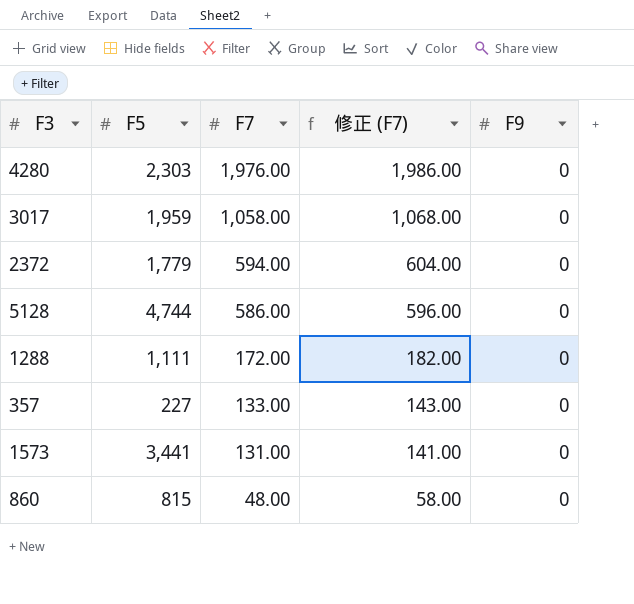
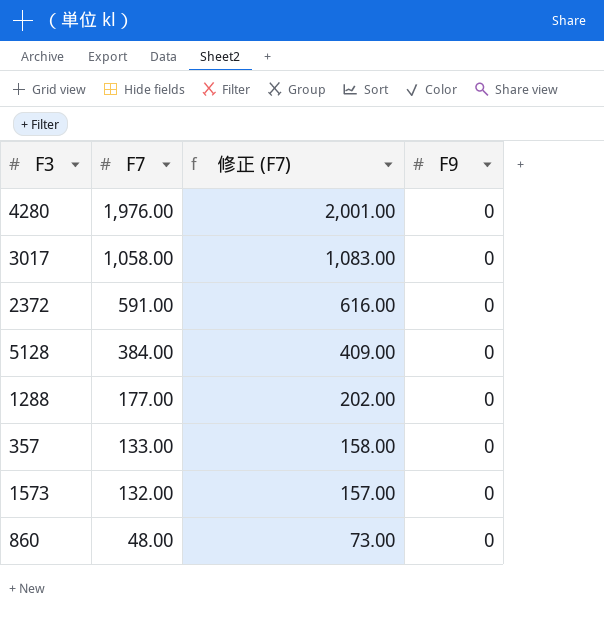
column F5 | position: 2 -> none
column 修正 (F7) | formula: [F7] + 10 -> [F7] + 25
2372 | F7: 594.00 -> 591.00
5128 | F7: 586.00 -> 384.00
1288 | F7: 172.00 -> 177.00
1573 | F7: 131.00 -> 132.00

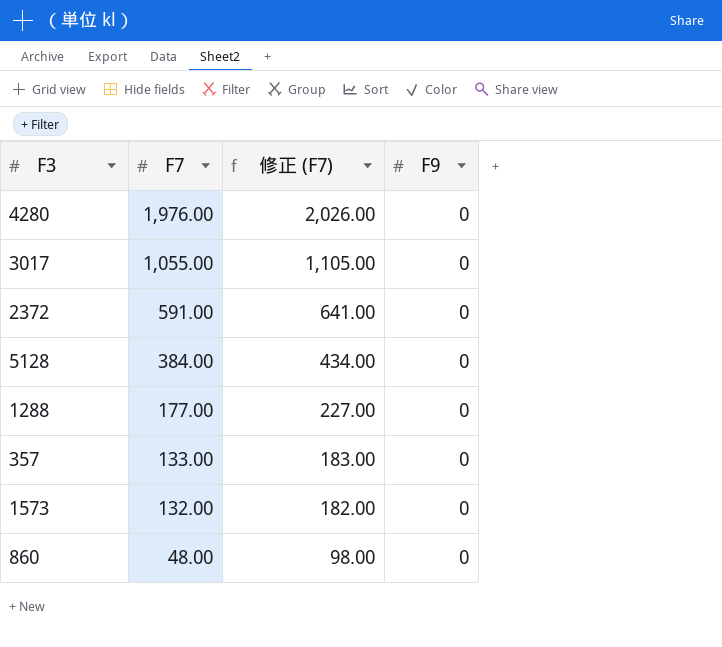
column 修正 (F7) | formula: [F7] + 25 -> [F7] + 50
3017 | F7: 1,058.00 -> 1,055.00

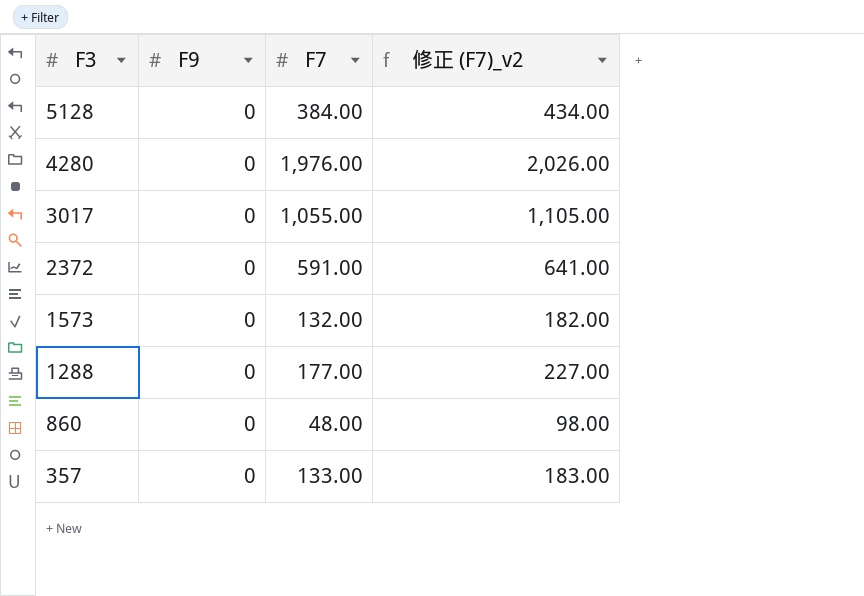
row order: F7 descending -> F3 descending
column F9 | position: 4 -> 2
column name: 修正 (F7) -> 修正 (F7)_v2

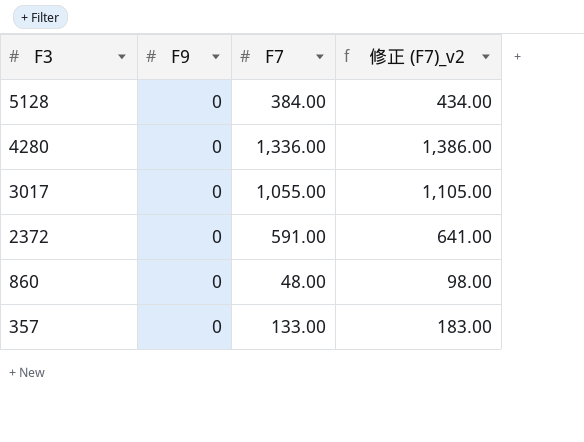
row 1573: 0 | 132.00 | 182.00 -> none
row 1288: 0 | 177.00 | 227.00 -> none
4280 | F7: 1,976.00 -> 1,336.00
4280 | 修正 (F7)_v2: 2,026.00 -> 1,386.00

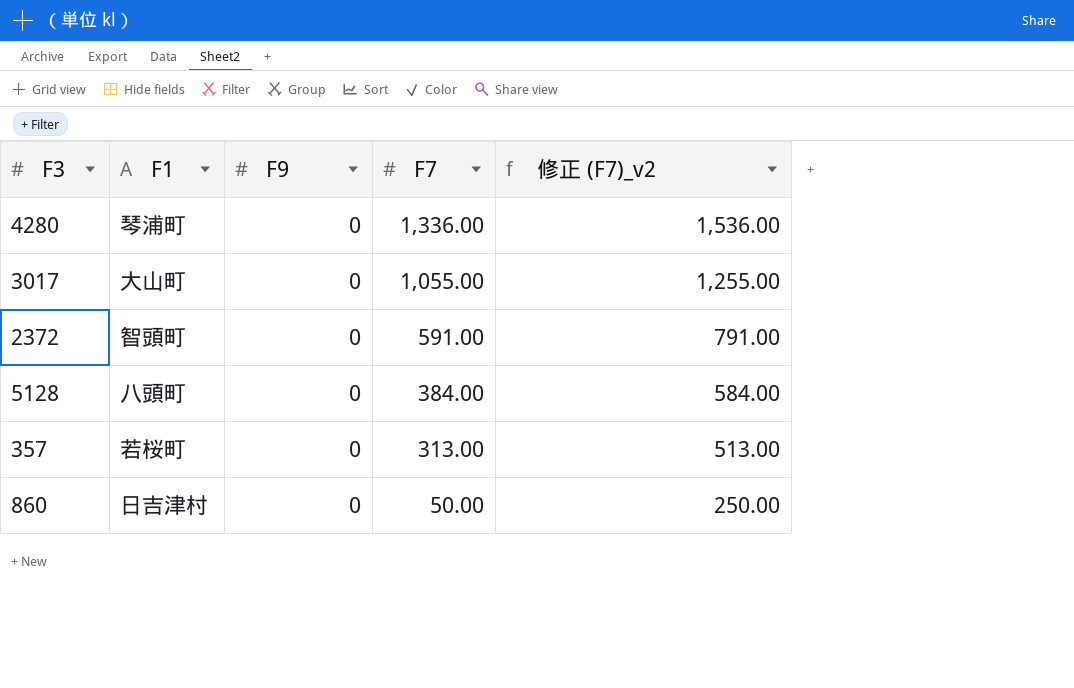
row order: F3 descending -> F7 descending
column F1 | position: none -> 2
column 修正 (F7)_v2 | formula: [F7] + 50 -> [F7] + 200
357 | F7: 133.00 -> 313.00
860 | F7: 48.00 -> 50.00

